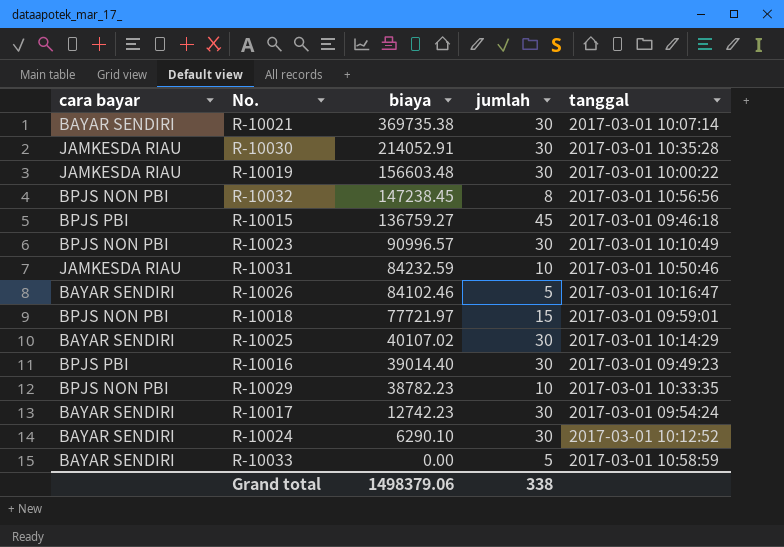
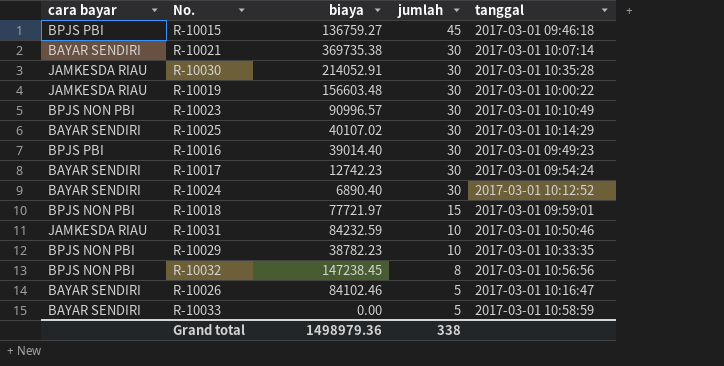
row order: biaya descending -> jumlah descending
R-10024 | biaya: 6290.10 -> 6890.40
Grand total | biaya: 1498379.06 -> 1498979.36

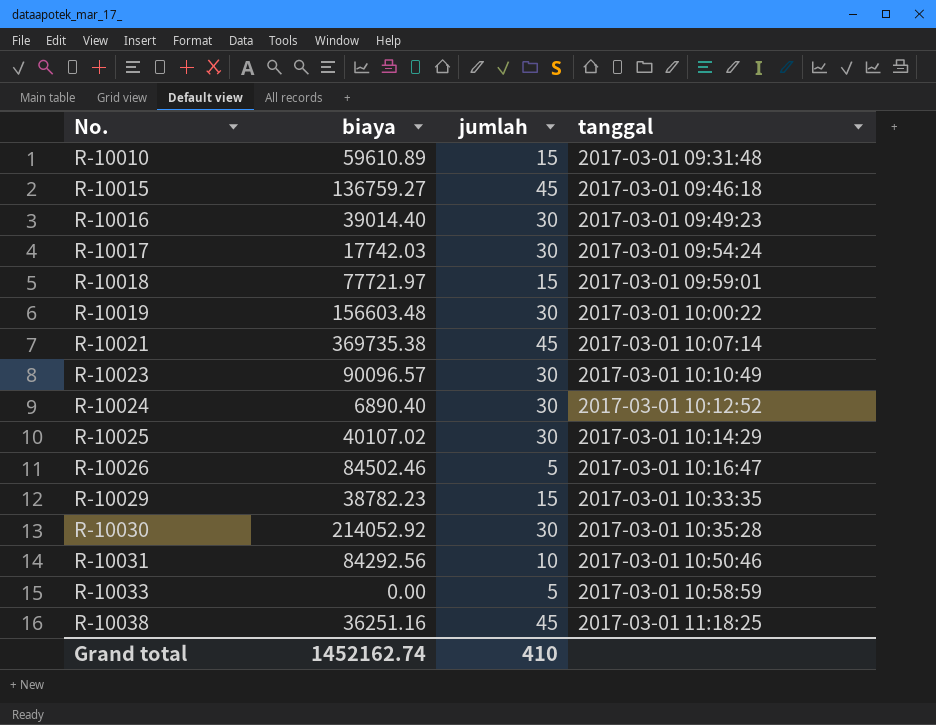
row order: jumlah descending -> No. ascending
column cara bayar | position: 1 -> none
row R-10032: BPJS NON PBI | 147238.45 | 8 | 2017-03-01 10:56:56 -> none
row R-10010: none -> 59610.89 | 15 | 2017-03-01 09:31:48
R-10017 | biaya: 12742.23 -> 17742.03
R-10021 | jumlah: 30 -> 45
R-10023 | biaya: 90996.57 -> 90096.57
R-10026 | biaya: 84102.46 -> 84502.46
R-10029 | jumlah: 10 -> 15
R-10030 | biaya: 214052.91 -> 214052.92
R-10031 | biaya: 84232.59 -> 84292.56
row R-10038: none -> 36251.16 | 45 | 2017-03-01 11:18:25
Grand total | biaya: 1498979.36 -> 1452162.74
Grand total | jumlah: 338 -> 410

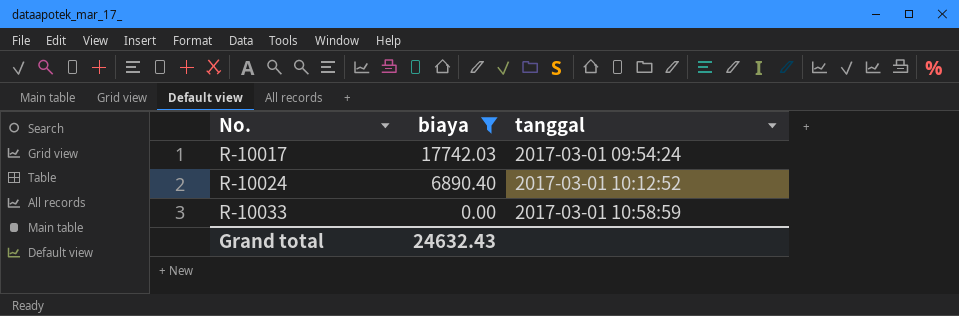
filter: none -> biaya <= 17742.03
column jumlah | position: 3 -> none
Grand total | biaya: 1452162.74 -> 24632.43

